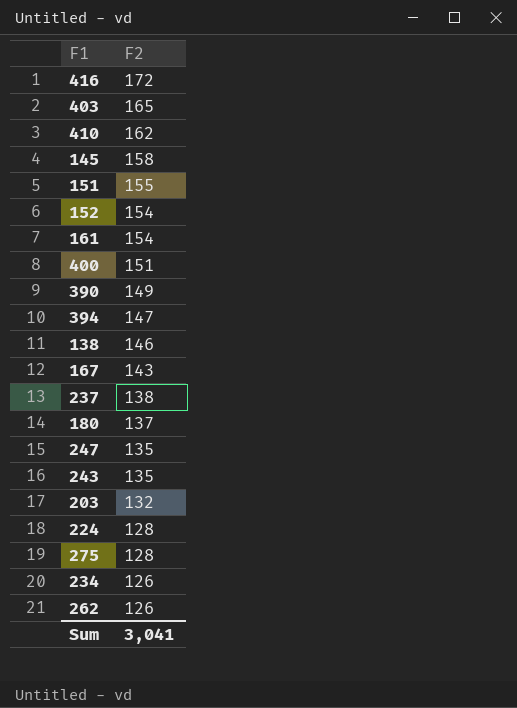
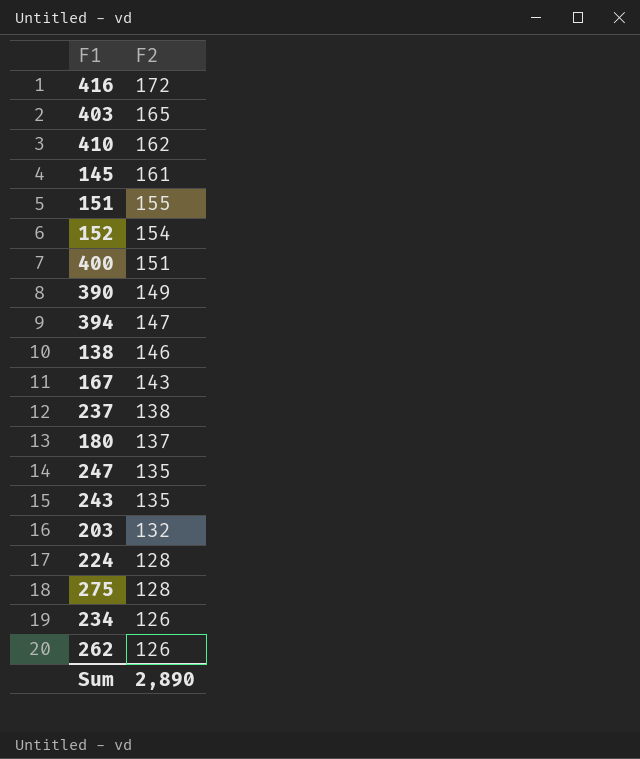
row 161: 154 -> none
145 | F2: 158 -> 161
Sum | F2: 3,041 -> 2,890

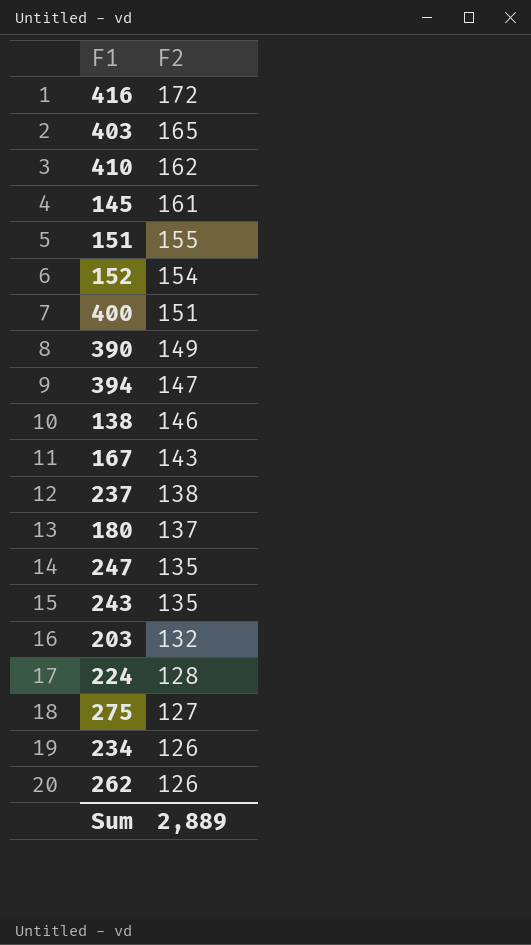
275 | F2: 128 -> 127
Sum | F2: 2,890 -> 2,889

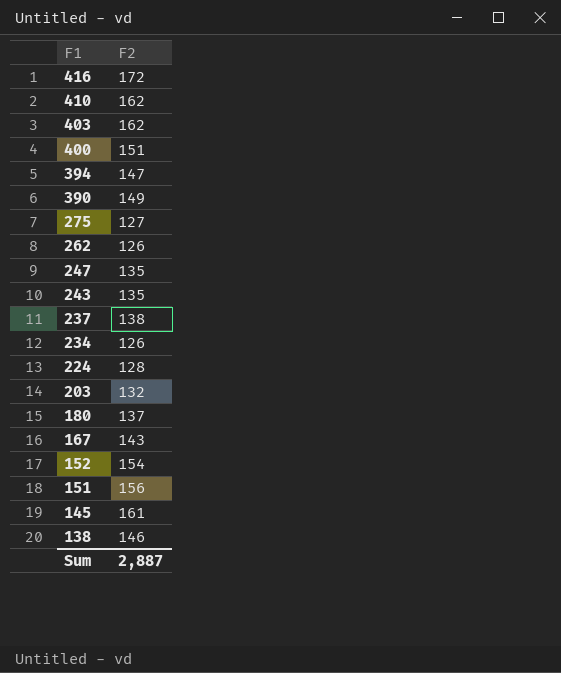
row order: F2 descending -> F1 descending
403 | F2: 165 -> 162
151 | F2: 155 -> 156
Sum | F2: 2,889 -> 2,887

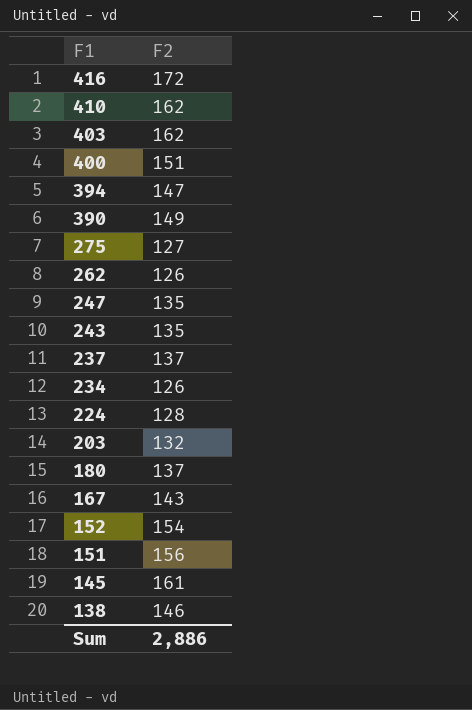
237 | F2: 138 -> 137
Sum | F2: 2,887 -> 2,886

